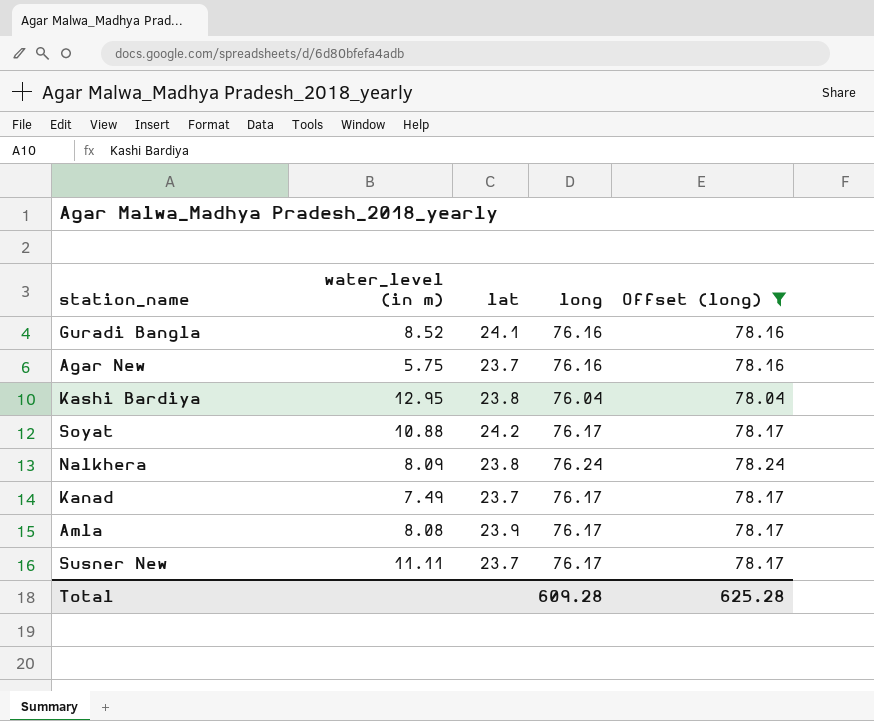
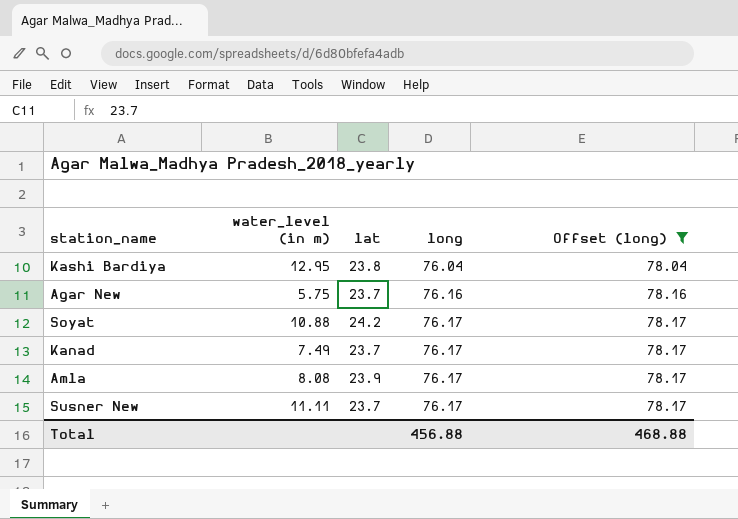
row order: none -> long ascending
row Guradi Bangla: 8.52 | 24.1 | 76.16 | 78.16 -> none
row Nalkhera: 8.09 | 23.8 | 76.24 | 78.24 -> none
Total | long: 609.28 -> 456.88
Total | Offset (long): 625.28 -> 468.88

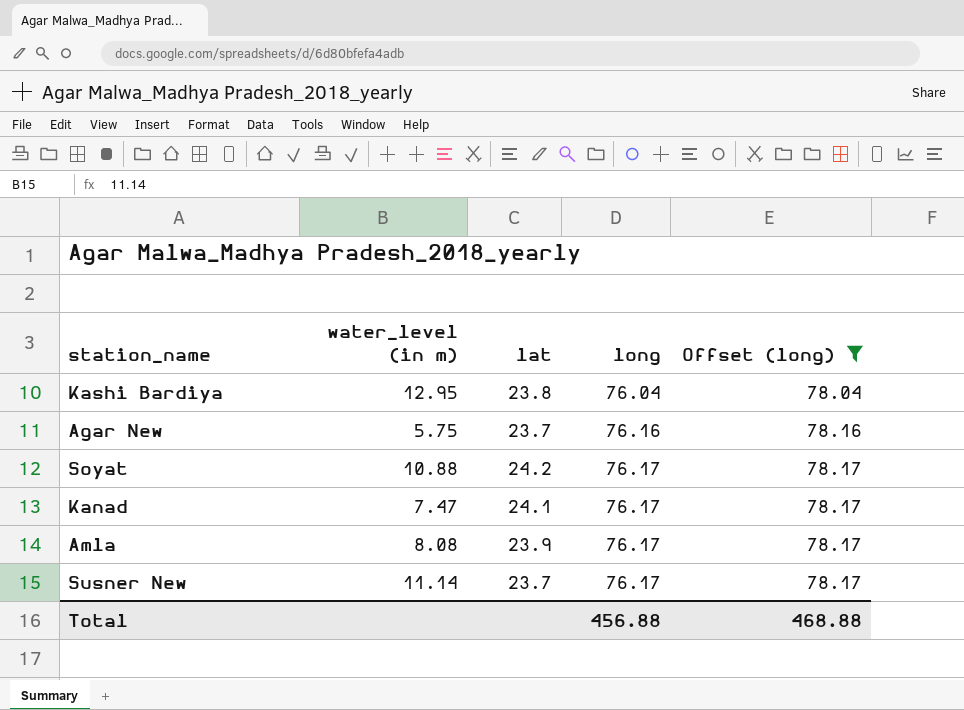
Kanad | water_level (in m): 7.49 -> 7.47
Kanad | lat: 23.7 -> 24.1
Susner New | water_level (in m): 11.11 -> 11.14

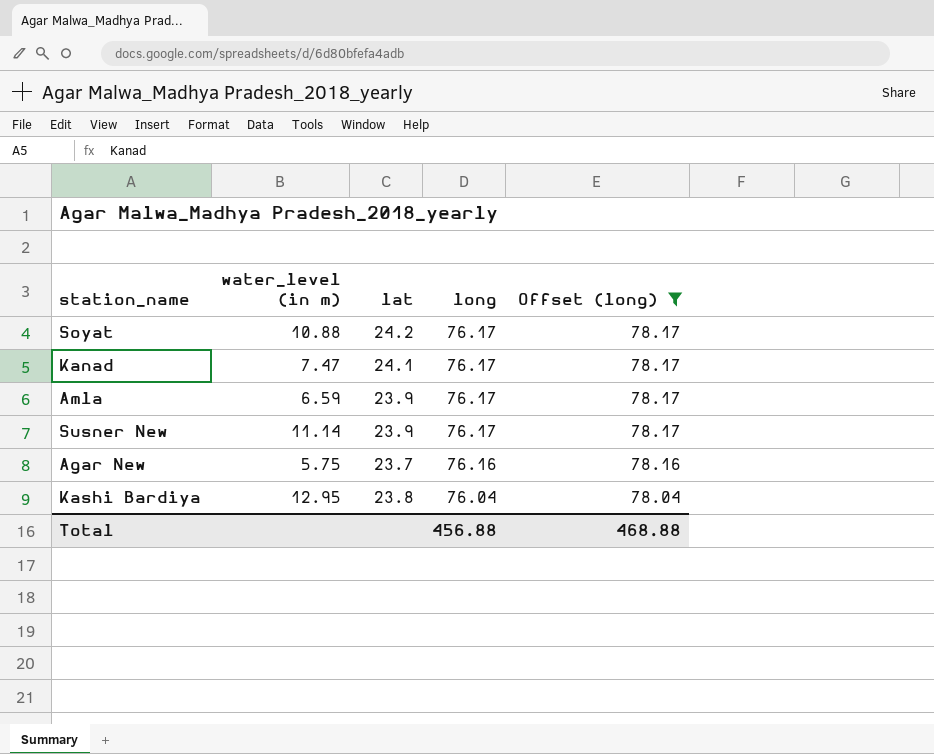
row order: long ascending -> long descending
Amla | water_level (in m): 8.08 -> 6.59
Susner New | lat: 23.7 -> 23.9

